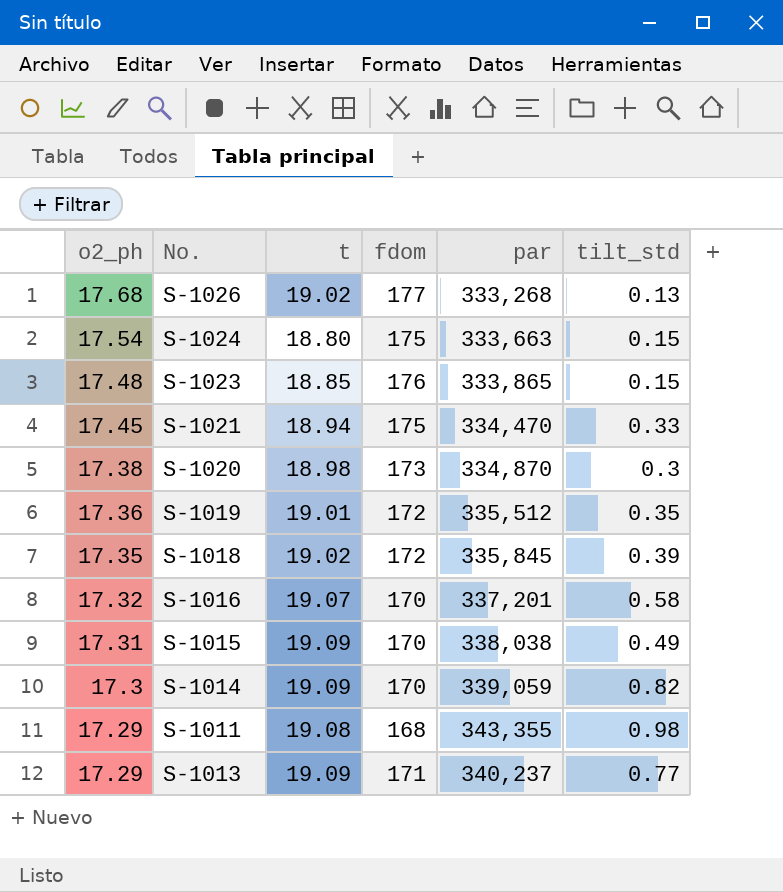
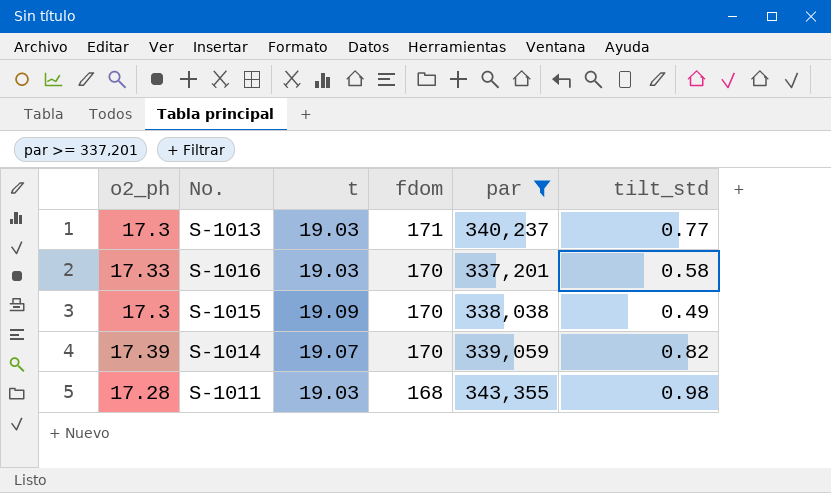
filter: none -> par >= 337,201
row order: o2_ph descending -> fdom descending
S-1013 | o2_ph: 17.29 -> 17.3
S-1013 | t: 19.09 -> 19.03
S-1016 | o2_ph: 17.32 -> 17.33
S-1016 | t: 19.07 -> 19.03
S-1015 | o2_ph: 17.31 -> 17.3
S-1014 | o2_ph: 17.3 -> 17.39
S-1014 | t: 19.09 -> 19.07
S-1011 | o2_ph: 17.29 -> 17.28
S-1011 | t: 19.08 -> 19.03

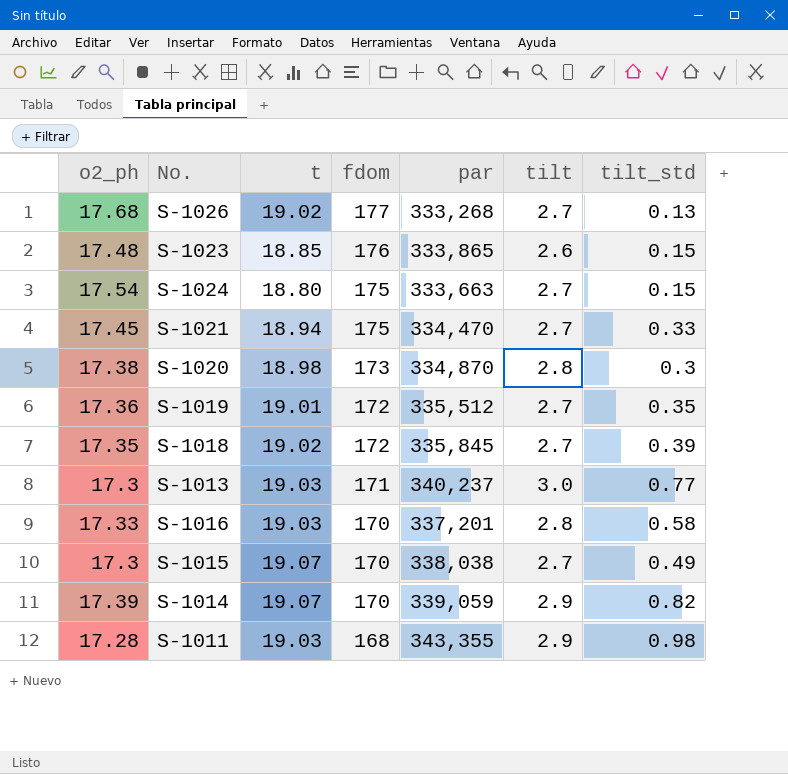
filter: par >= 337,201 -> none
column tilt | position: none -> 6
S-1015 | t: 19.09 -> 19.07

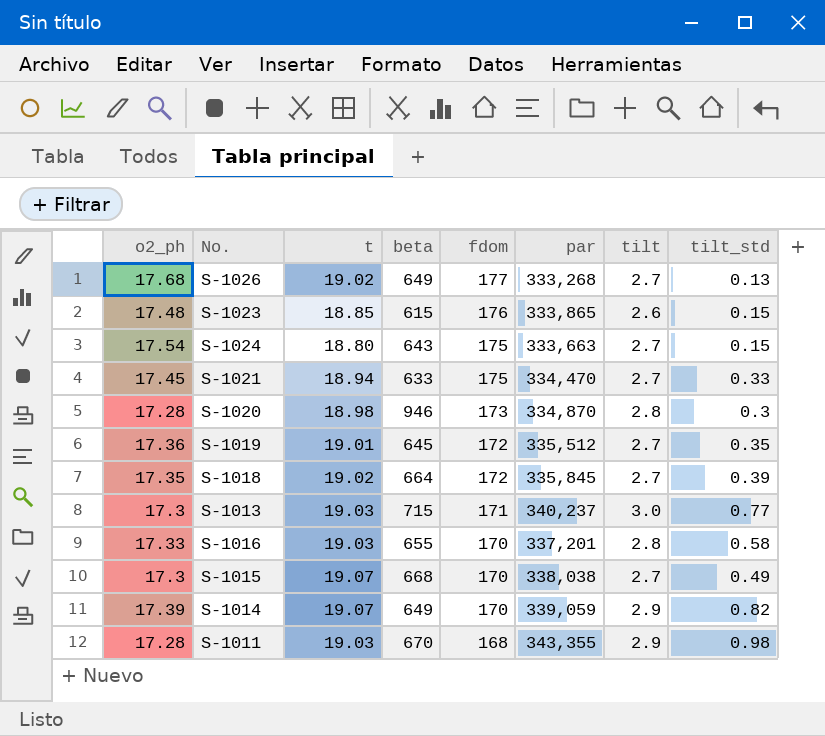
column beta | position: none -> 4
S-1020 | o2_ph: 17.38 -> 17.28

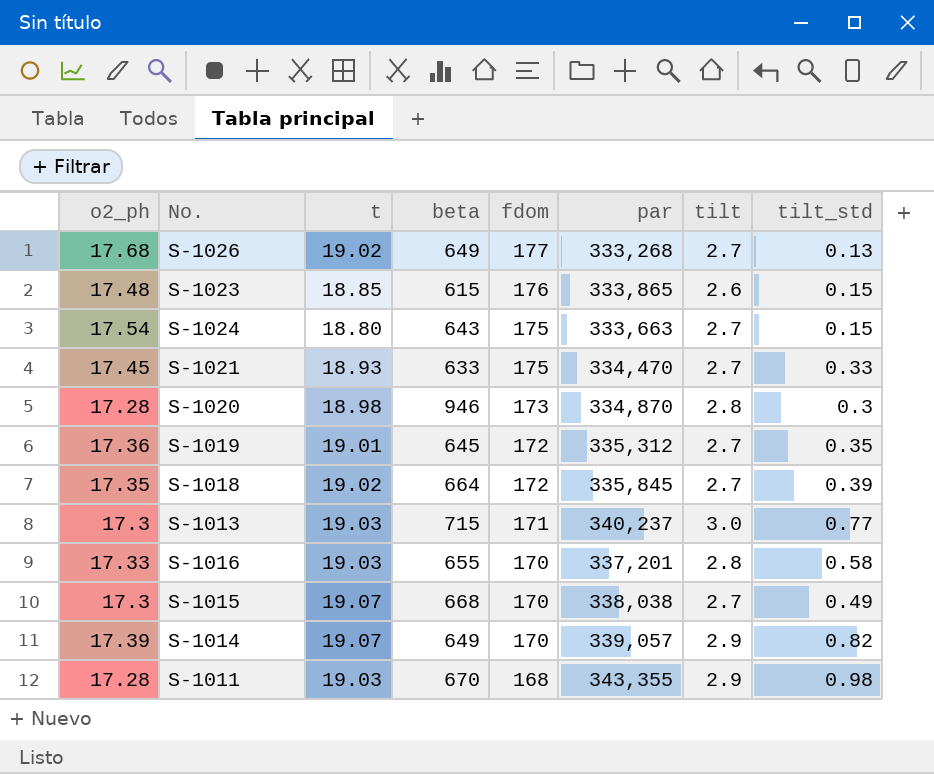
S-1021 | t: 18.94 -> 18.93
S-1019 | par: 335,512 -> 335,312
S-1014 | par: 339,059 -> 339,057

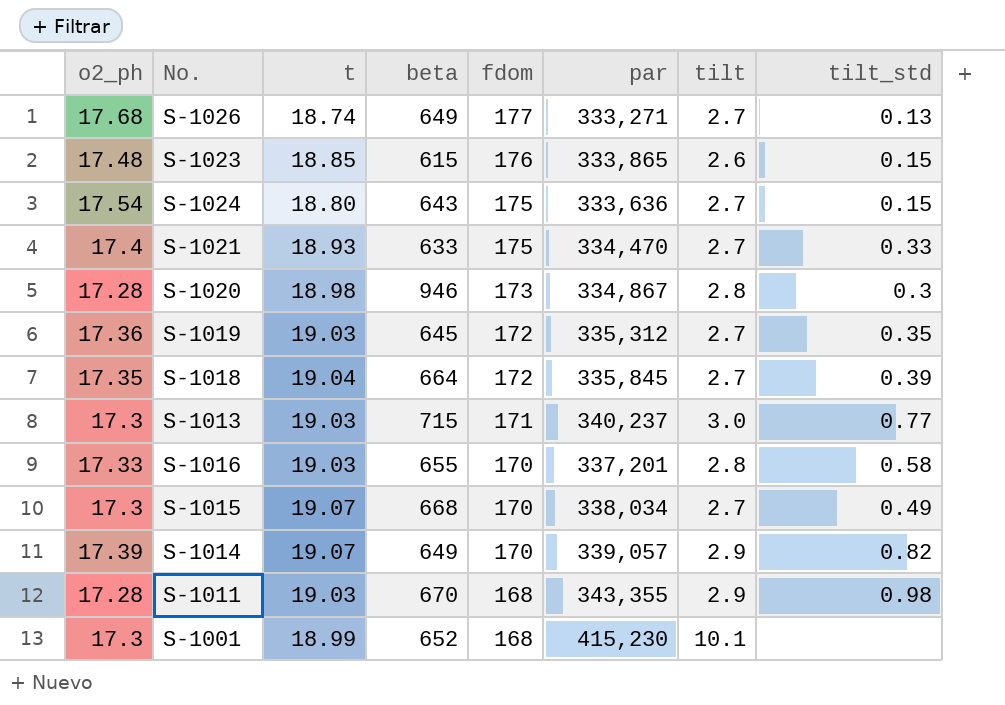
S-1026 | t: 19.02 -> 18.74
S-1026 | par: 333,268 -> 333,271
S-1024 | par: 333,663 -> 333,636
S-1021 | o2_ph: 17.45 -> 17.4
S-1020 | par: 334,870 -> 334,867
S-1019 | t: 19.01 -> 19.03
S-1018 | t: 19.02 -> 19.04
S-1015 | par: 338,038 -> 338,034
row S-1001: none -> 17.3 | 18.99 | 652 | 168 | 415,230 | 10.1 | none

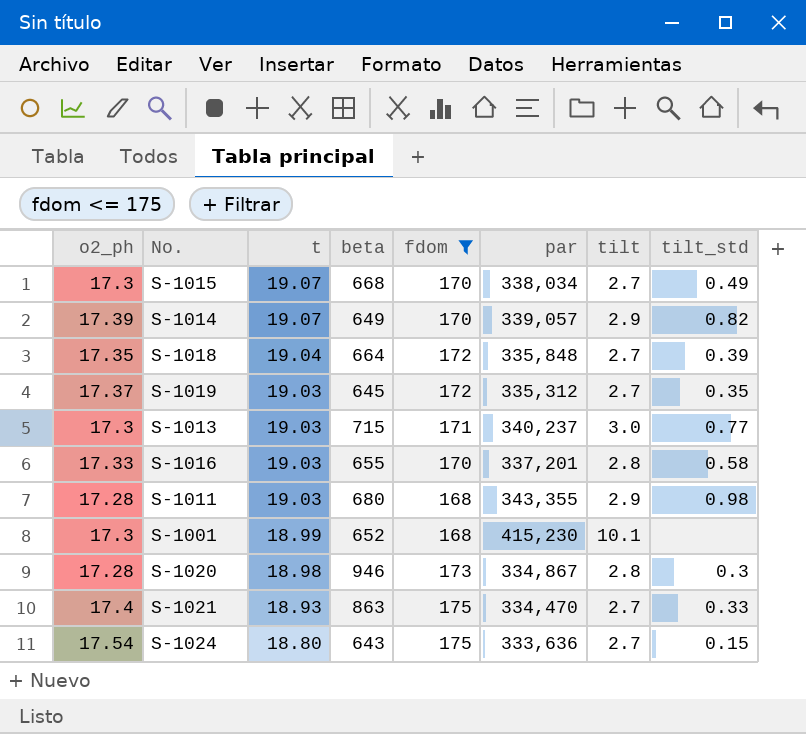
filter: none -> fdom <= 175
row order: fdom descending -> t descending
S-1018 | par: 335,845 -> 335,848
S-1019 | o2_ph: 17.36 -> 17.37
S-1011 | beta: 670 -> 680
S-1021 | beta: 633 -> 863

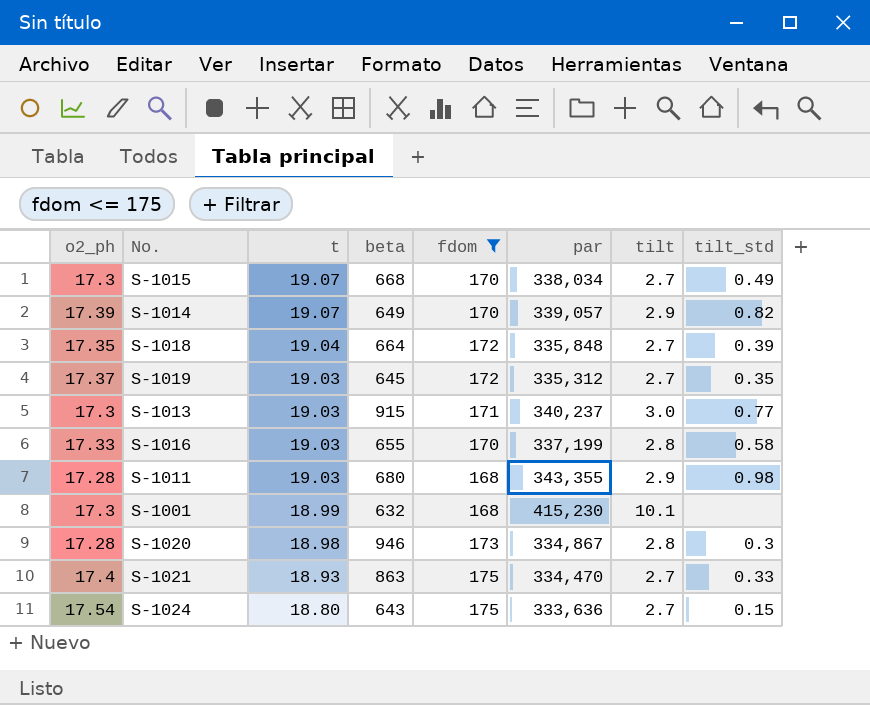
S-1013 | beta: 715 -> 915
S-1016 | par: 337,201 -> 337,199
S-1001 | beta: 652 -> 632

